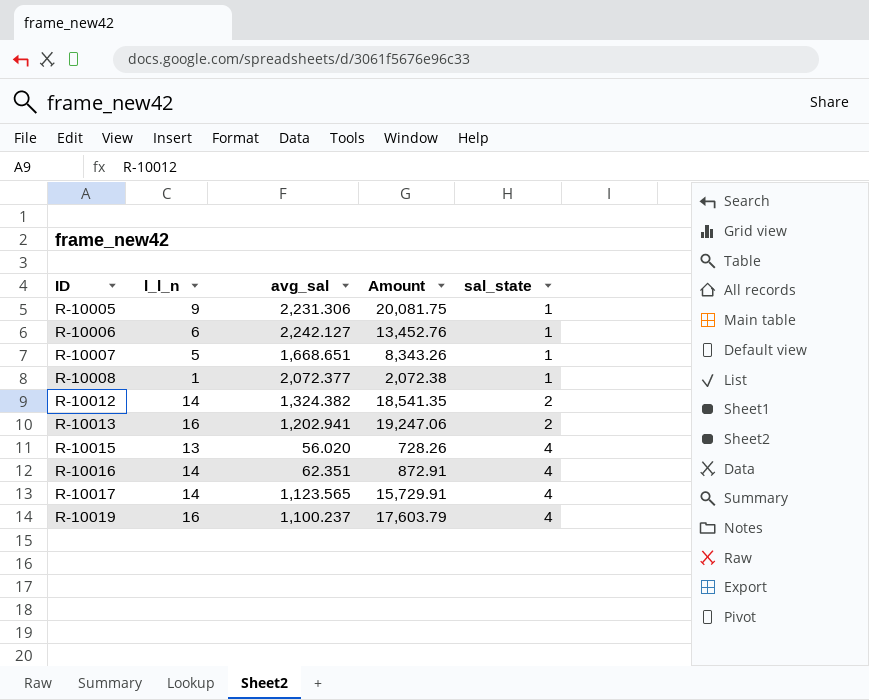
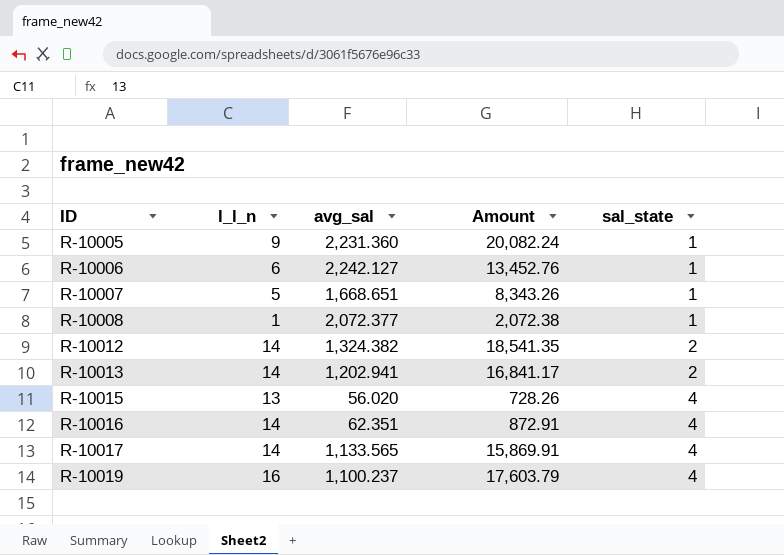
R-10005 | avg_sal: 2,231.306 -> 2,231.360
R-10005 | Amount: 20,081.75 -> 20,082.24
R-10013 | l_l_n: 16 -> 14
R-10013 | Amount: 19,247.06 -> 16,841.17
R-10017 | avg_sal: 1,123.565 -> 1,133.565
R-10017 | Amount: 15,729.91 -> 15,869.91

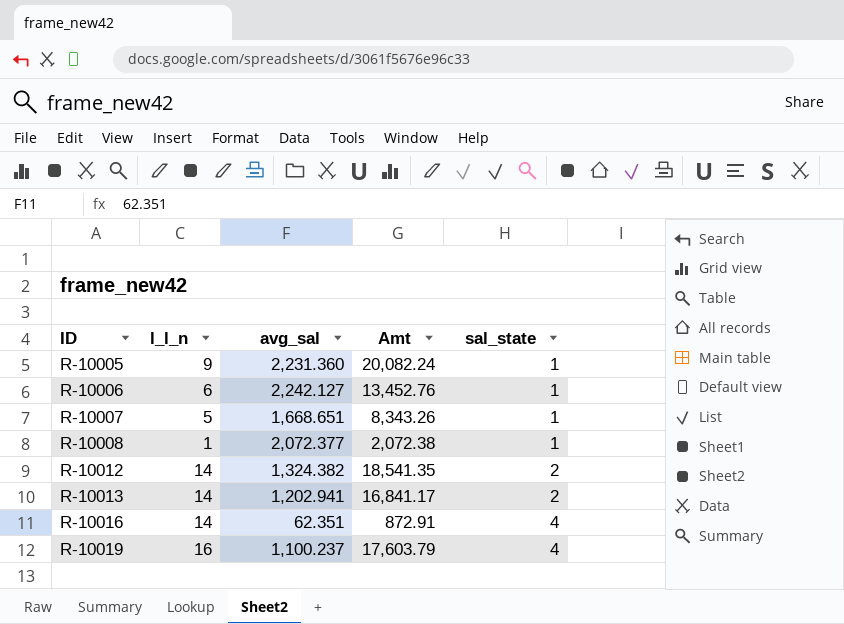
column name: Amount -> Amt
row R-10015: 13 | 56.020 | 728.26 | 4 -> none
row R-10017: 14 | 1,133.565 | 15,869.91 | 4 -> none

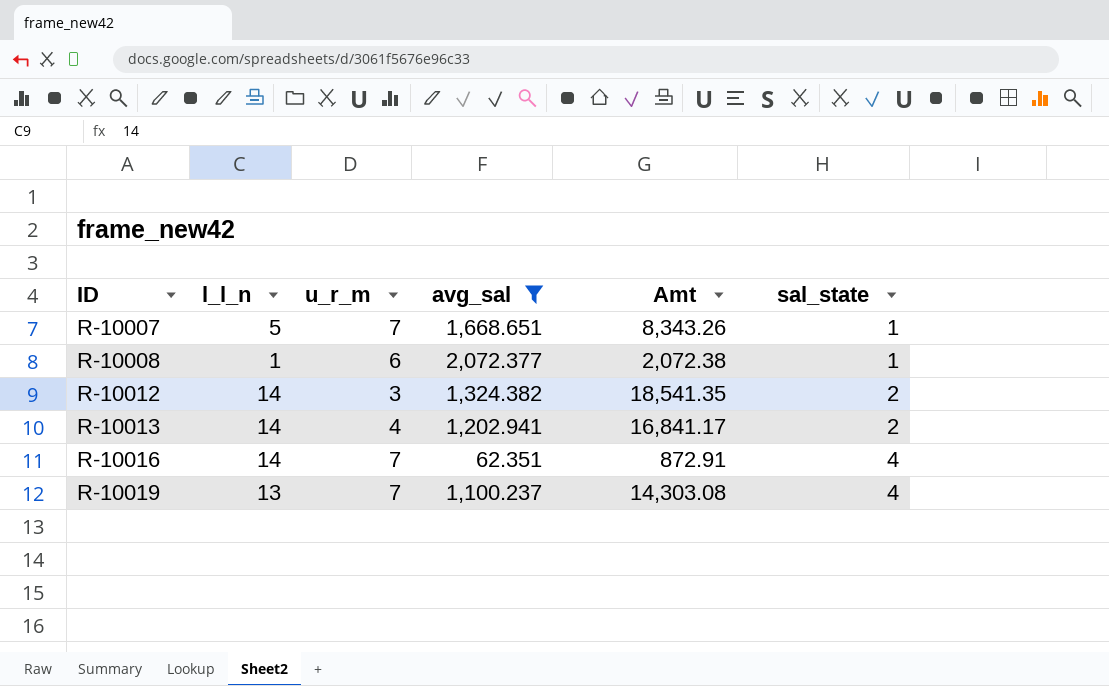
filter: none -> avg_sal <= 2,072.377
column u_r_m | position: none -> 3
R-10019 | l_l_n: 16 -> 13
R-10019 | Amt: 17,603.79 -> 14,303.08

